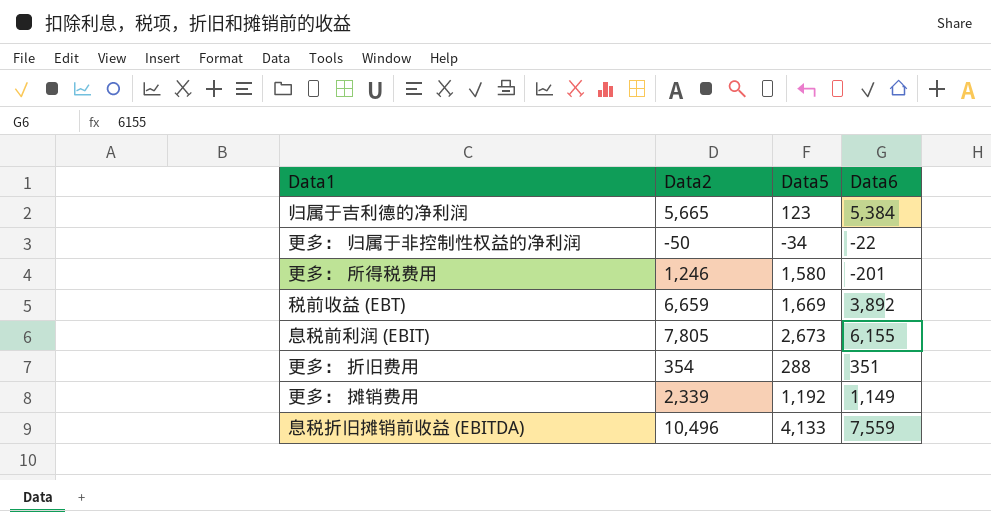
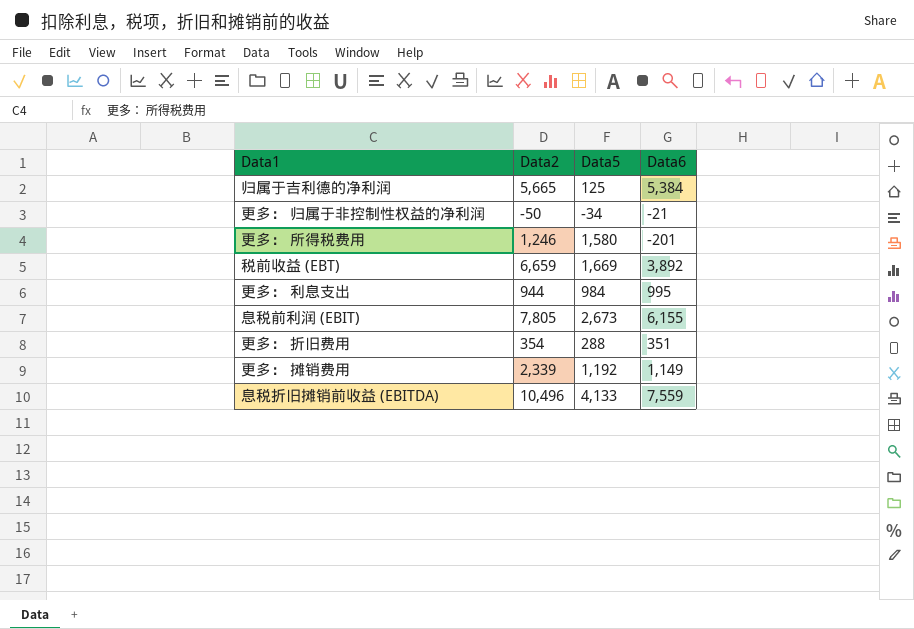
归属于吉利德的净利润 | Data5: 123 -> 125
更多： 归属于非控制性权益的净利润 | Data6: -22 -> -21
row 更多： 利息支出: none -> 944 | 984 | 995

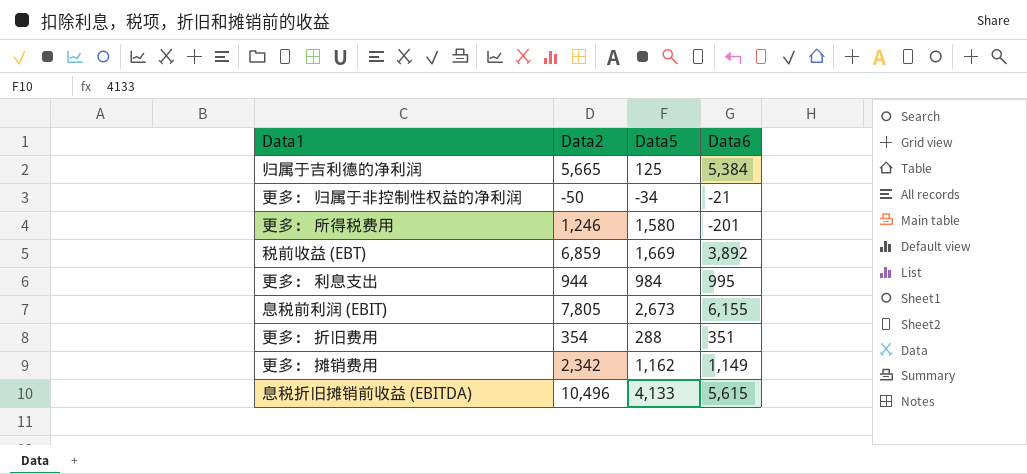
税前收益 (EBT) | Data2: 6,659 -> 6,859
更多： 摊销费用 | Data2: 2,339 -> 2,342
更多： 摊销费用 | Data5: 1,192 -> 1,162
息税折旧摊销前收益 (EBITDA) | Data6: 7,559 -> 5,615

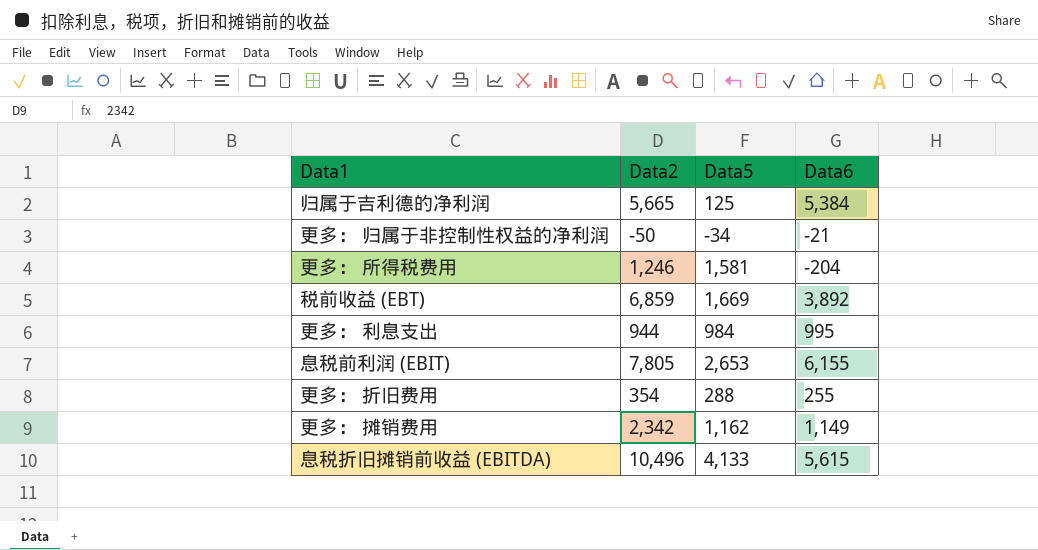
更多： 所得税费用 | Data5: 1,580 -> 1,581
更多： 所得税费用 | Data6: -201 -> -204
息税前利润 (EBIT) | Data5: 2,673 -> 2,653
更多： 折旧费用 | Data6: 351 -> 255

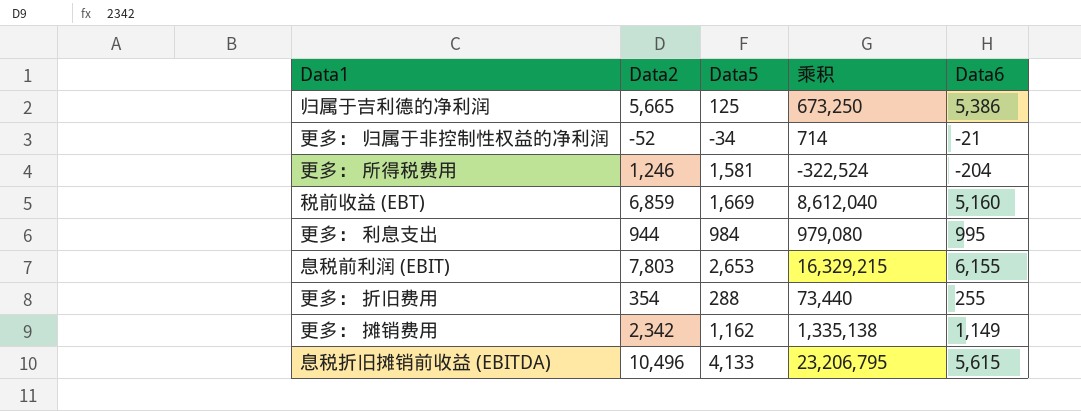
column 乘积 | formula: none -> [Data5] * [Data6]
归属于吉利德的净利润 | Data6: 5,384 -> 5,386
更多： 归属于非控制性权益的净利润 | Data2: -50 -> -52
税前收益 (EBT) | Data6: 3,892 -> 5,160
息税前利润 (EBIT) | Data2: 7,805 -> 7,803

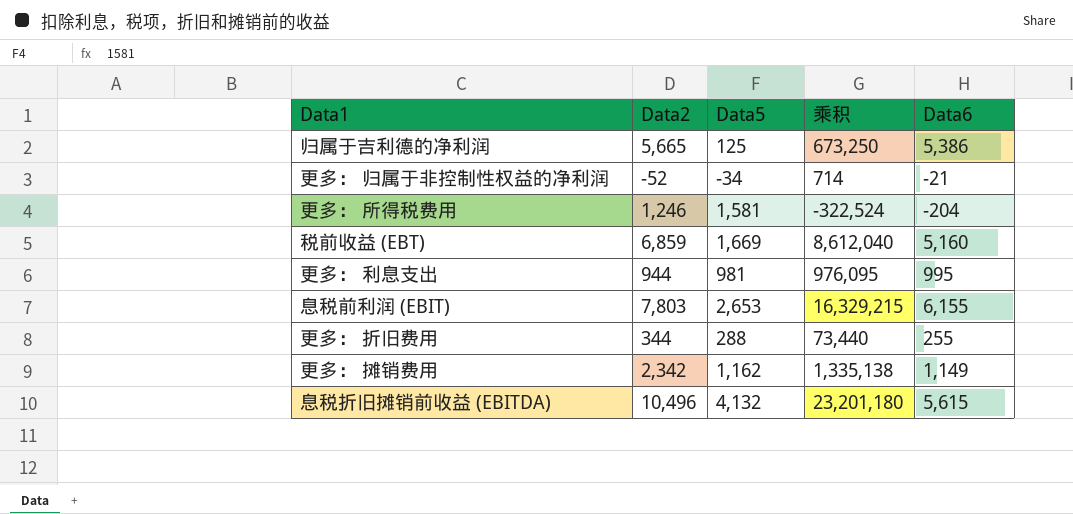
更多： 利息支出 | Data5: 984 -> 981
更多： 利息支出 | 乘积: 979,080 -> 976,095
更多： 折旧费用 | Data2: 354 -> 344
息税折旧摊销前收益 (EBITDA) | Data5: 4,133 -> 4,132
息税折旧摊销前收益 (EBITDA) | 乘积: 23,206,795 -> 23,201,180

